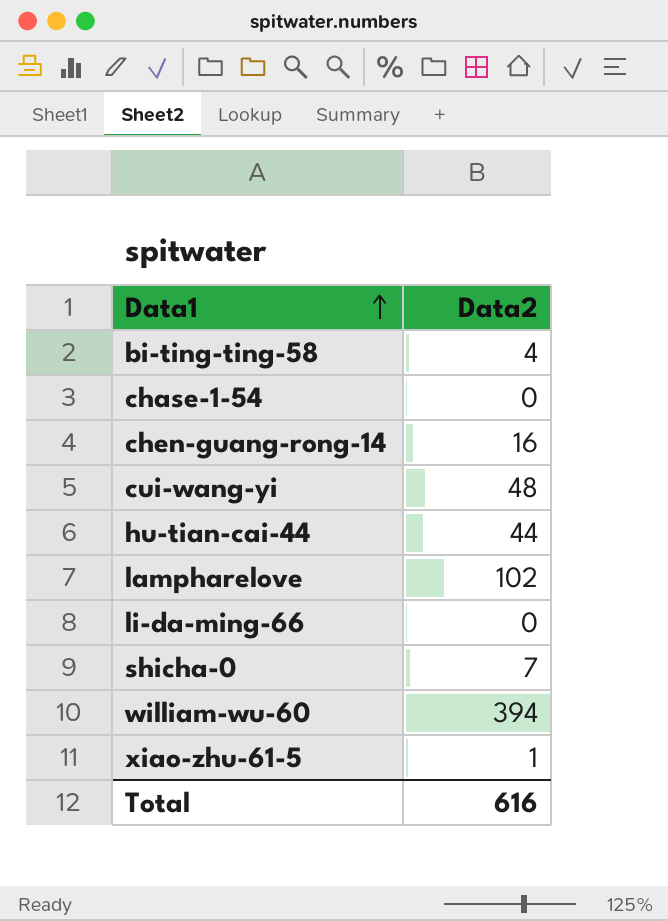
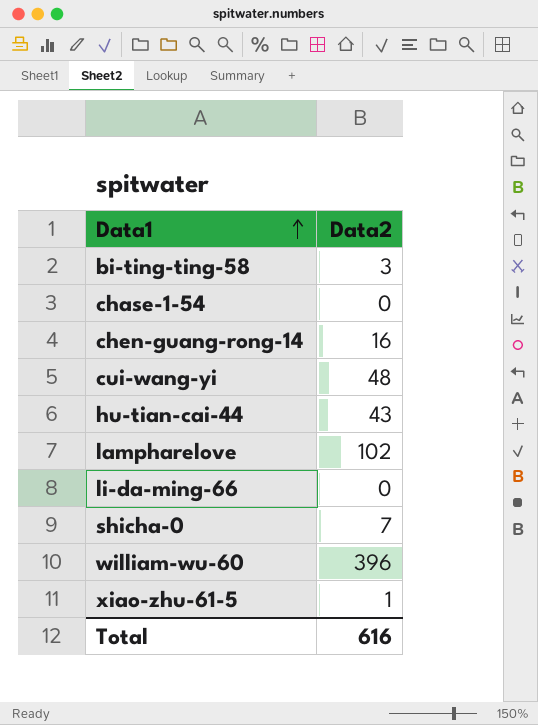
bi-ting-ting-58 | Data2: 4 -> 3
hu-tian-cai-44 | Data2: 44 -> 43
william-wu-60 | Data2: 394 -> 396

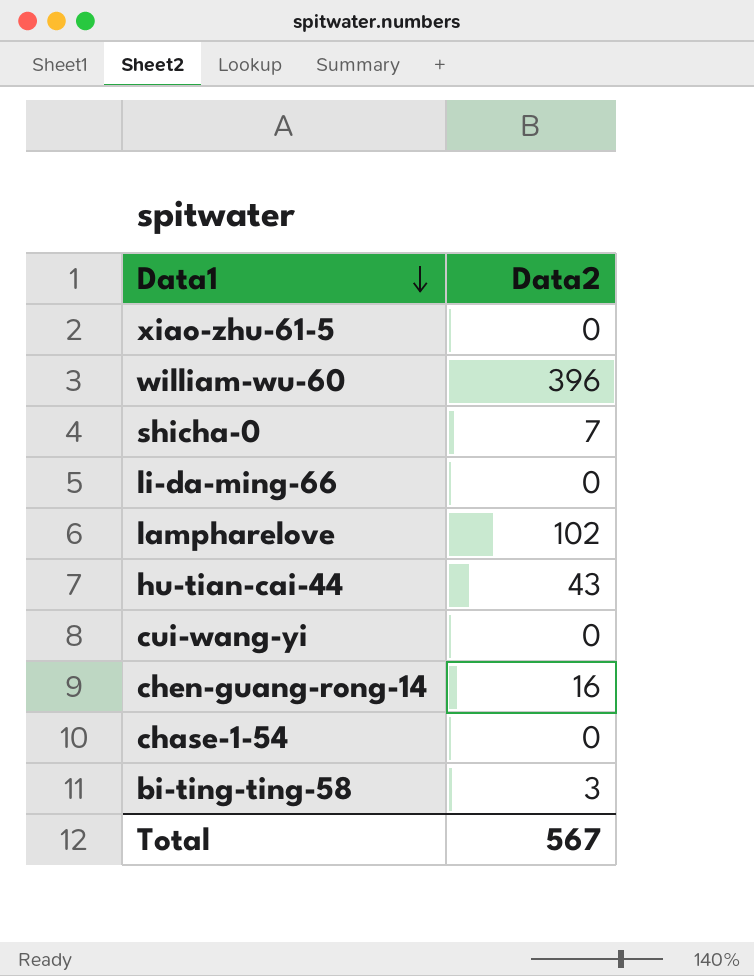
row order: Data1 ascending -> Data1 descending
xiao-zhu-61-5 | Data2: 1 -> 0
cui-wang-yi | Data2: 48 -> 0
Total | Data2: 616 -> 567

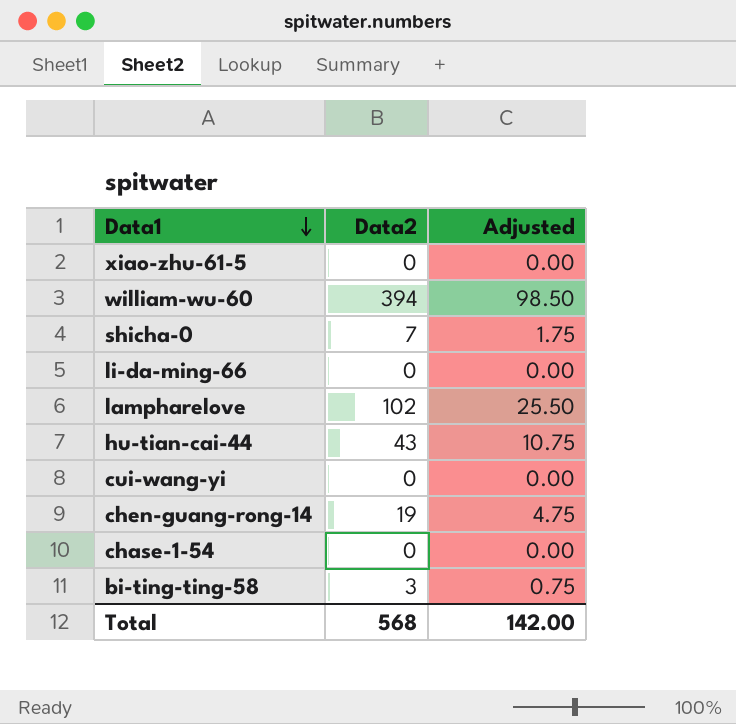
column Adjusted | formula: none -> [Data2] * 0.25
william-wu-60 | Data2: 396 -> 394
chen-guang-rong-14 | Data2: 16 -> 19
Total | Data2: 567 -> 568

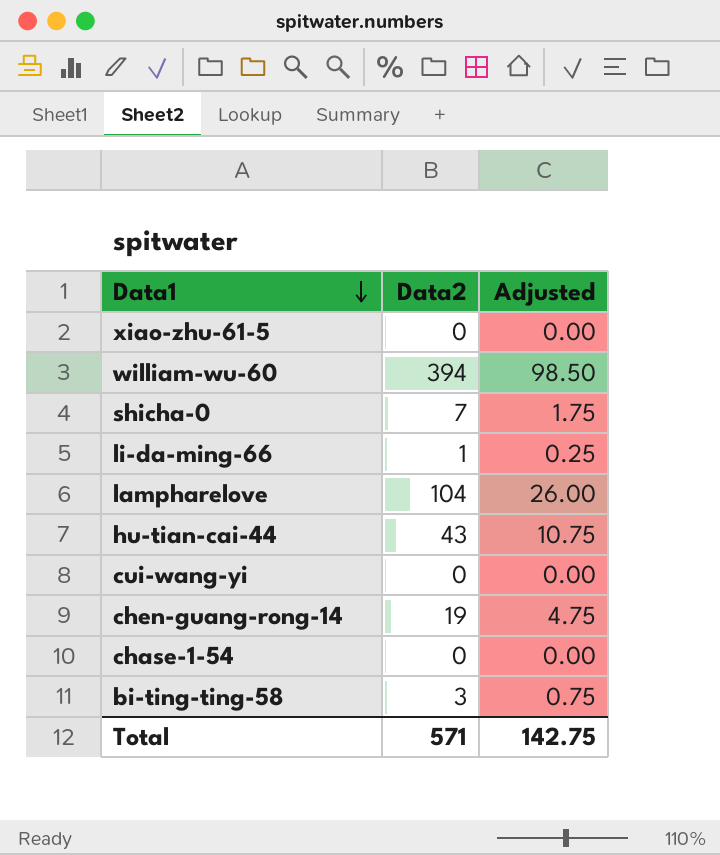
li-da-ming-66 | Data2: 0 -> 1
li-da-ming-66 | Adjusted: 0.00 -> 0.25
lampharelove | Data2: 102 -> 104
lampharelove | Adjusted: 25.50 -> 26.00
Total | Data2: 568 -> 571
Total | Adjusted: 142.00 -> 142.75

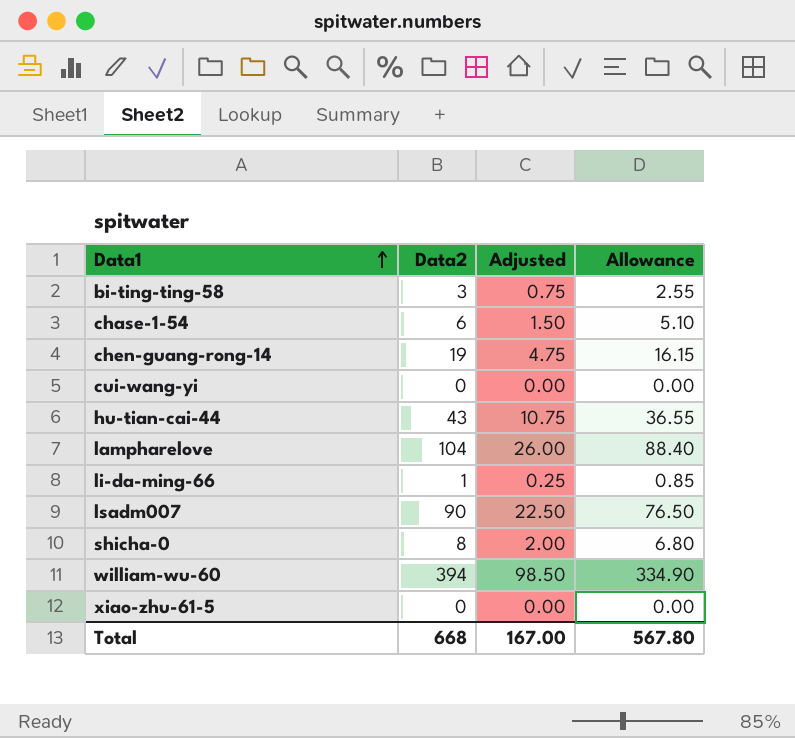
row order: Data1 descending -> Data1 ascending
column Allowance | formula: none -> [Data2] * 0.85
chase-1-54 | Data2: 0 -> 6
chase-1-54 | Adjusted: 0.00 -> 1.50
row lsadm007: none -> 90 | 22.50 | 76.50
shicha-0 | Data2: 7 -> 8
shicha-0 | Adjusted: 1.75 -> 2.00
Total | Data2: 571 -> 668
Total | Adjusted: 142.75 -> 167.00

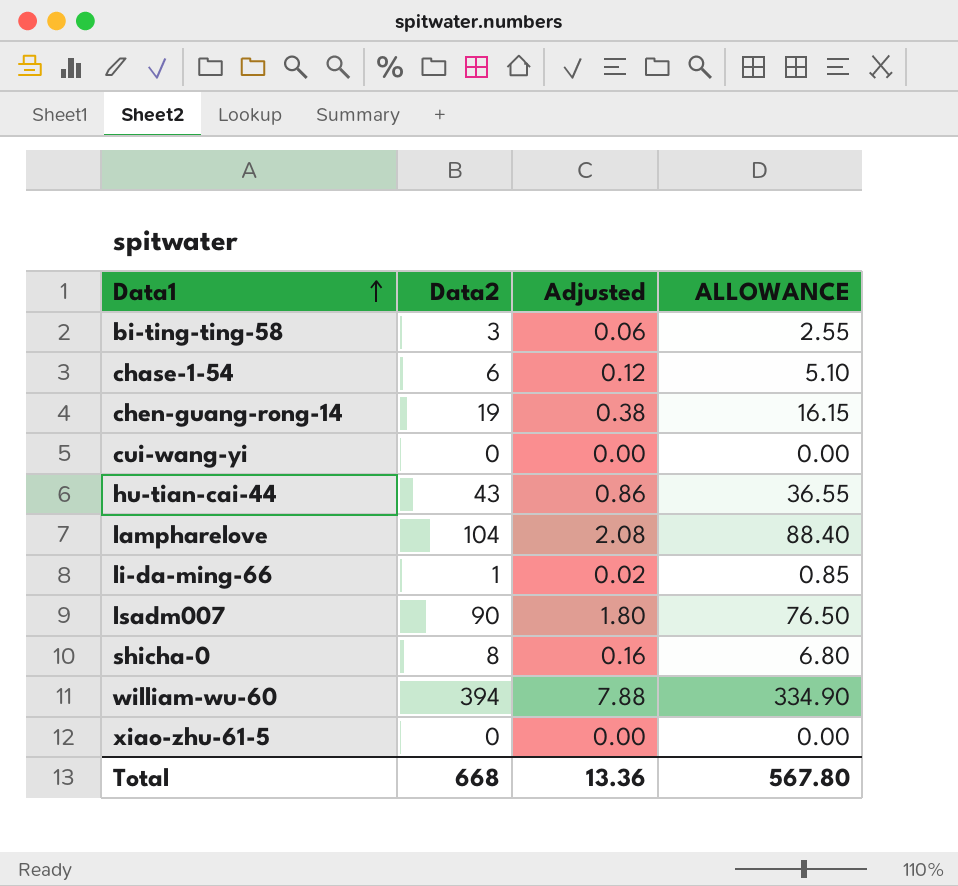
column Adjusted | formula: [Data2] * 0.25 -> [Data2] * 0.02
column name: Allowance -> ALLOWANCE
Total | Adjusted: 167.00 -> 13.36

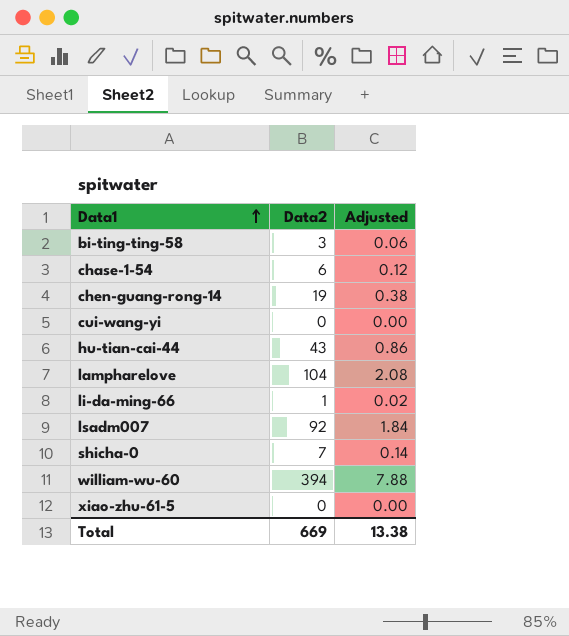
column ALLOWANCE | formula: [Data2] * 0.85 -> none
lsadm007 | Data2: 90 -> 92
lsadm007 | Adjusted: 1.80 -> 1.84
shicha-0 | Data2: 8 -> 7
shicha-0 | Adjusted: 0.16 -> 0.14
Total | Data2: 668 -> 669
Total | Adjusted: 13.36 -> 13.38

